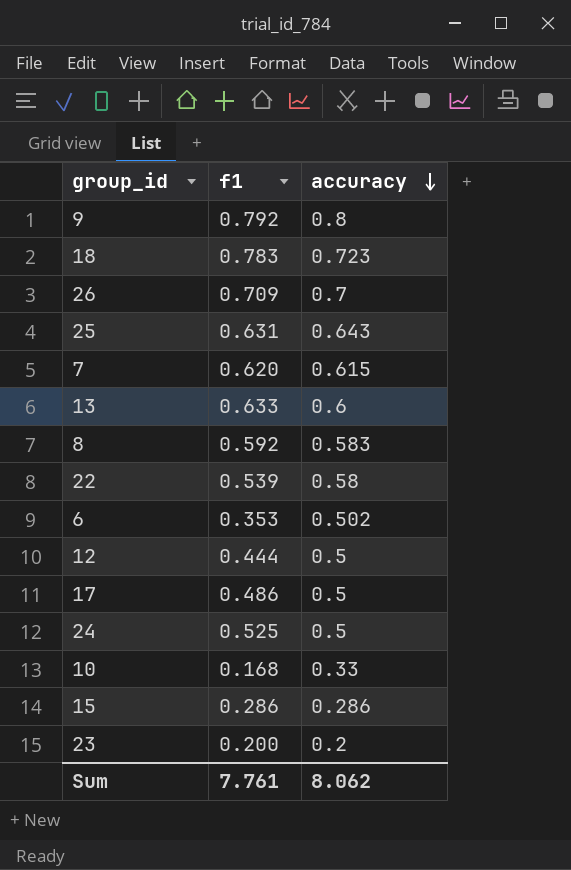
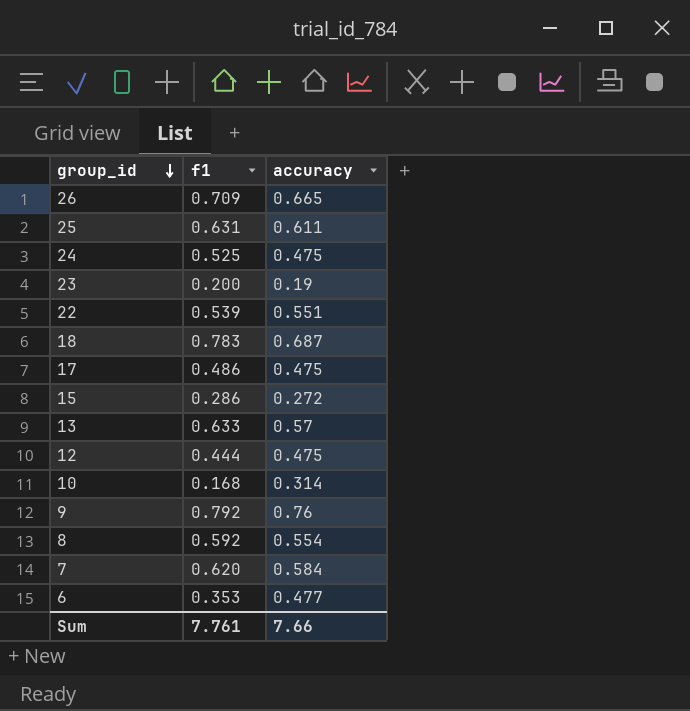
row order: accuracy descending -> group_id descending
26 | accuracy: 0.7 -> 0.665
25 | accuracy: 0.643 -> 0.611
24 | accuracy: 0.5 -> 0.475
23 | accuracy: 0.2 -> 0.19
22 | accuracy: 0.58 -> 0.551
18 | accuracy: 0.723 -> 0.687
17 | accuracy: 0.5 -> 0.475
15 | accuracy: 0.286 -> 0.272
13 | accuracy: 0.6 -> 0.57
12 | accuracy: 0.5 -> 0.475
10 | accuracy: 0.33 -> 0.314
9 | accuracy: 0.8 -> 0.76
8 | accuracy: 0.583 -> 0.554
7 | accuracy: 0.615 -> 0.584
6 | accuracy: 0.502 -> 0.477
Sum | accuracy: 8.062 -> 7.66

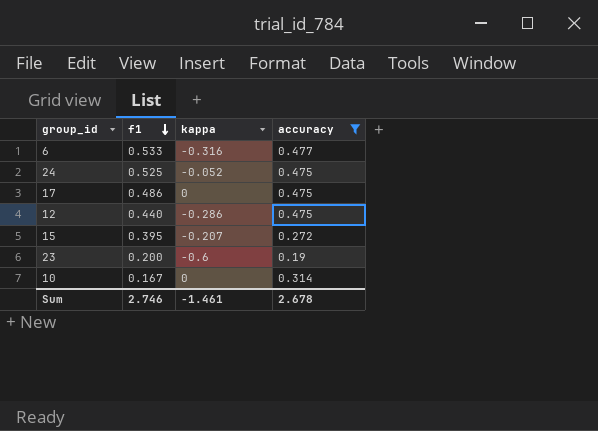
filter: none -> accuracy <= 0.477
row order: group_id descending -> f1 descending
column kappa | position: none -> 3
6 | f1: 0.353 -> 0.533
12 | f1: 0.444 -> 0.440
15 | f1: 0.286 -> 0.395
10 | f1: 0.168 -> 0.167
Sum | f1: 7.761 -> 2.746
Sum | accuracy: 7.66 -> 2.678

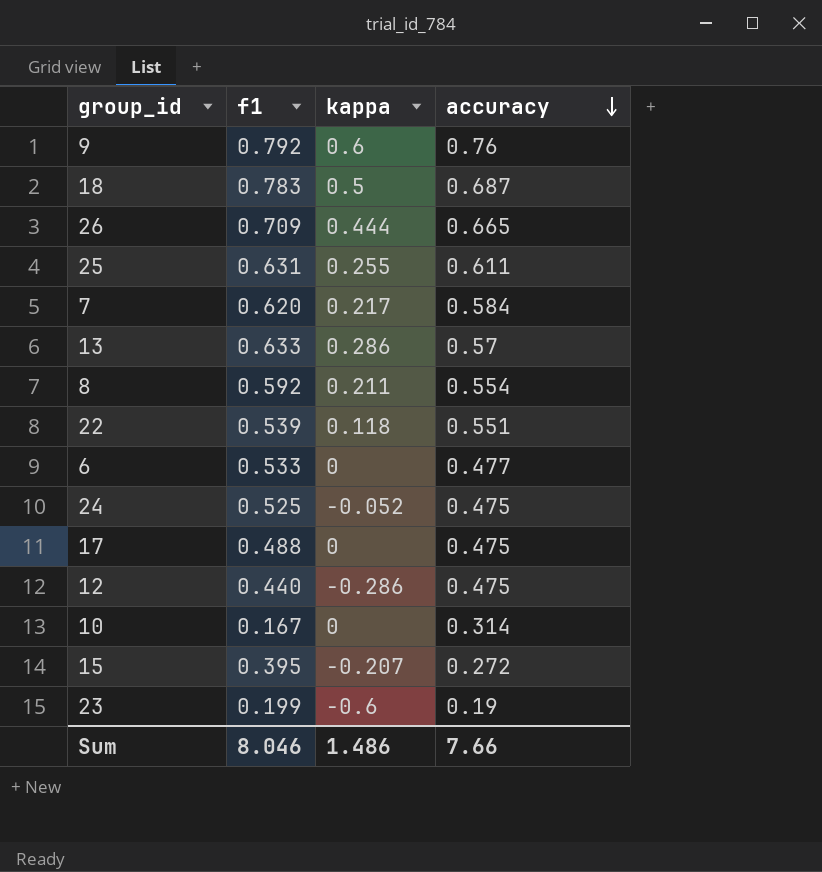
filter: accuracy <= 0.477 -> none
row order: f1 descending -> accuracy descending
6 | kappa: -0.316 -> 0
17 | f1: 0.486 -> 0.488
23 | f1: 0.200 -> 0.199
Sum | f1: 2.746 -> 8.046
Sum | kappa: -1.461 -> 1.486
Sum | accuracy: 2.678 -> 7.66

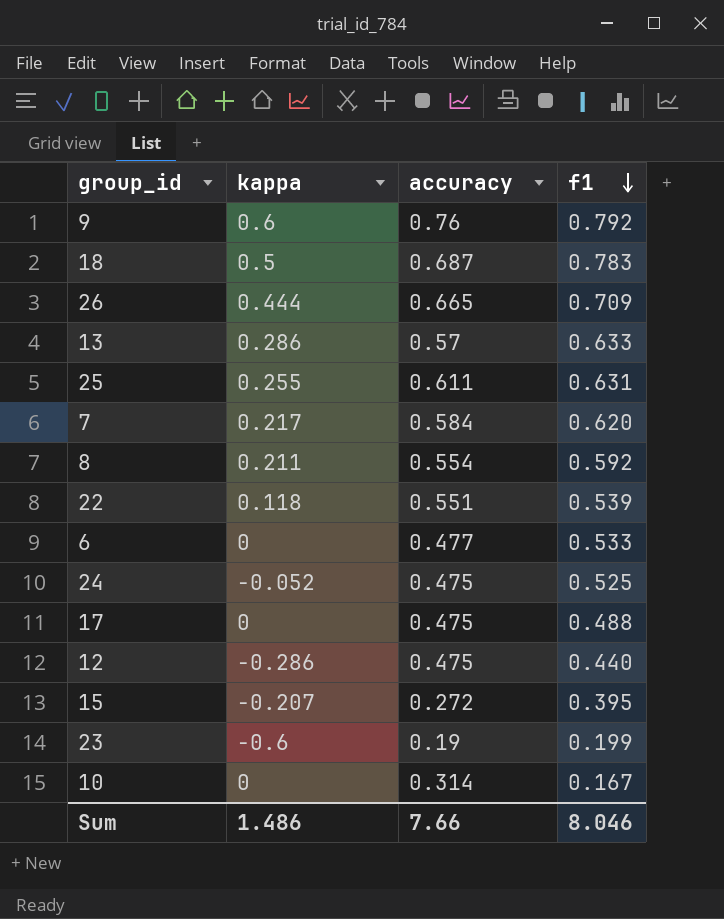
row order: accuracy descending -> f1 descending
column f1 | position: 2 -> 4

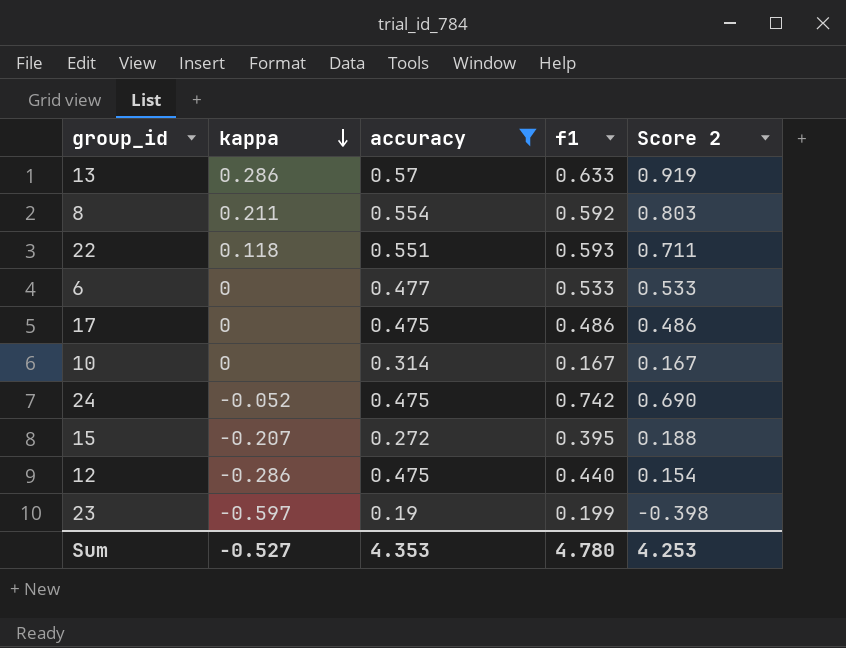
filter: none -> accuracy <= 0.57
row order: f1 descending -> kappa descending
column Score 2 | formula: none -> [kappa] + [f1]
22 | f1: 0.539 -> 0.593
17 | f1: 0.488 -> 0.486
24 | f1: 0.525 -> 0.742
23 | kappa: -0.6 -> -0.597
Sum | kappa: 1.486 -> -0.527
Sum | accuracy: 7.66 -> 4.353
Sum | f1: 8.046 -> 4.780

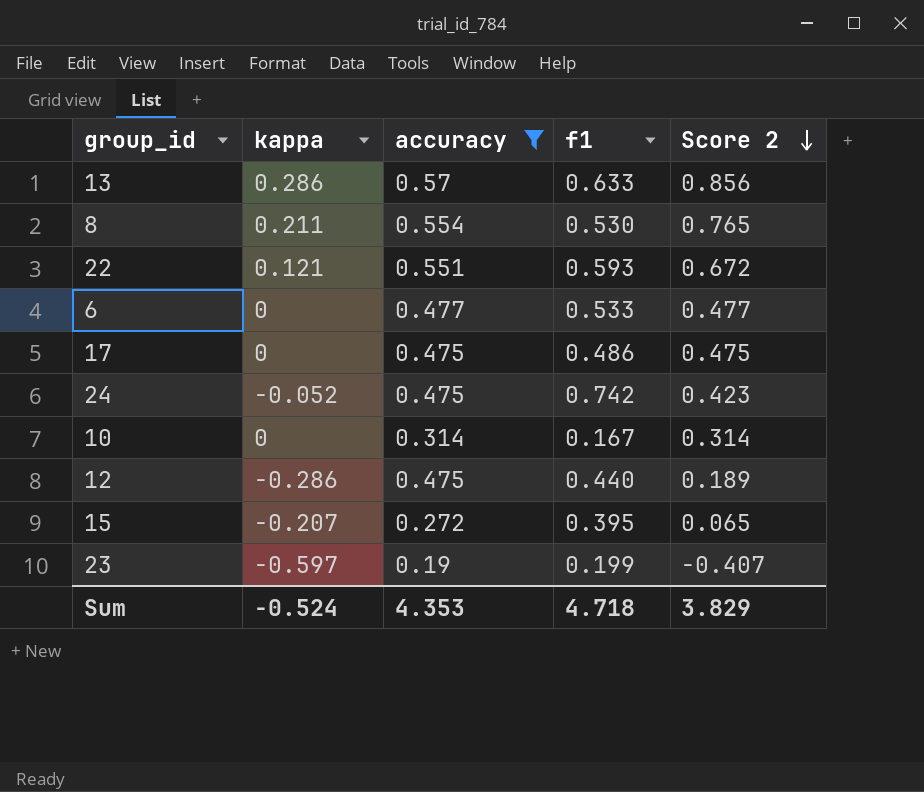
row order: kappa descending -> Score 2 descending
column Score 2 | formula: [kappa] + [f1] -> [kappa] + [accuracy]
8 | f1: 0.592 -> 0.530
22 | kappa: 0.118 -> 0.121
Sum | kappa: -0.527 -> -0.524
Sum | f1: 4.780 -> 4.718
Sum | Score 2: 4.253 -> 3.829

